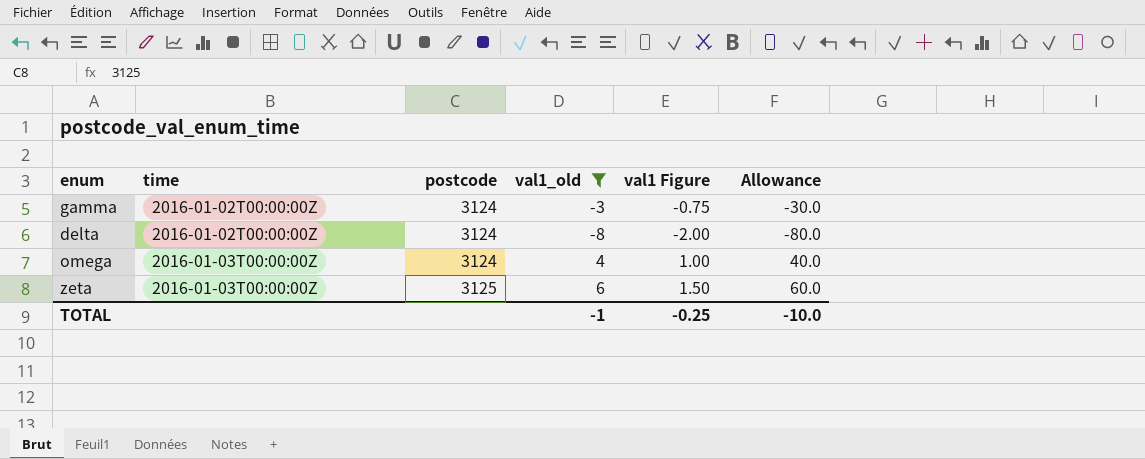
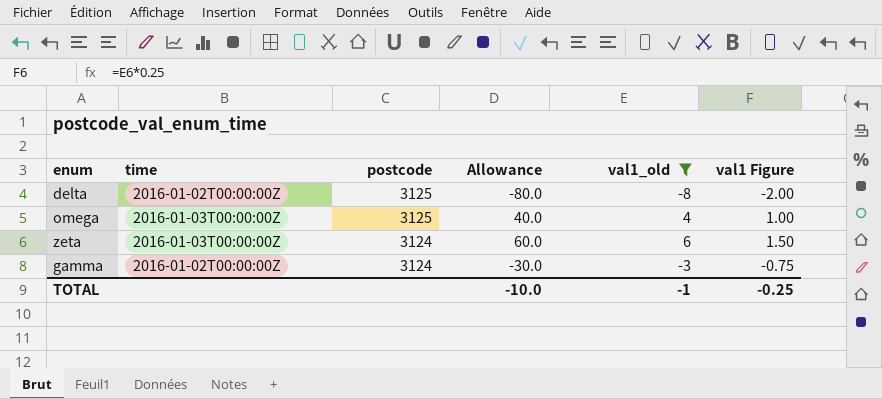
row order: time ascending -> postcode descending
column Allowance | position: 6 -> 4
delta | postcode: 3124 -> 3125
omega | postcode: 3124 -> 3125
zeta | postcode: 3125 -> 3124

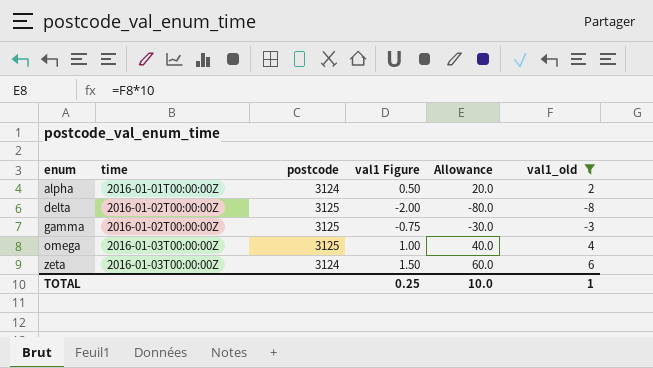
row order: postcode descending -> enum ascending
column val1 Figure | position: 6 -> 4
row alpha: none -> 2016-01-01T00:00:00Z | 3124 | 0.50 | 20.0 | 2
gamma | postcode: 3124 -> 3125
TOTAL | val1 Figure: -0.25 -> 0.25
TOTAL | Allowance: -10.0 -> 10.0
TOTAL | val1_old: -1 -> 1

